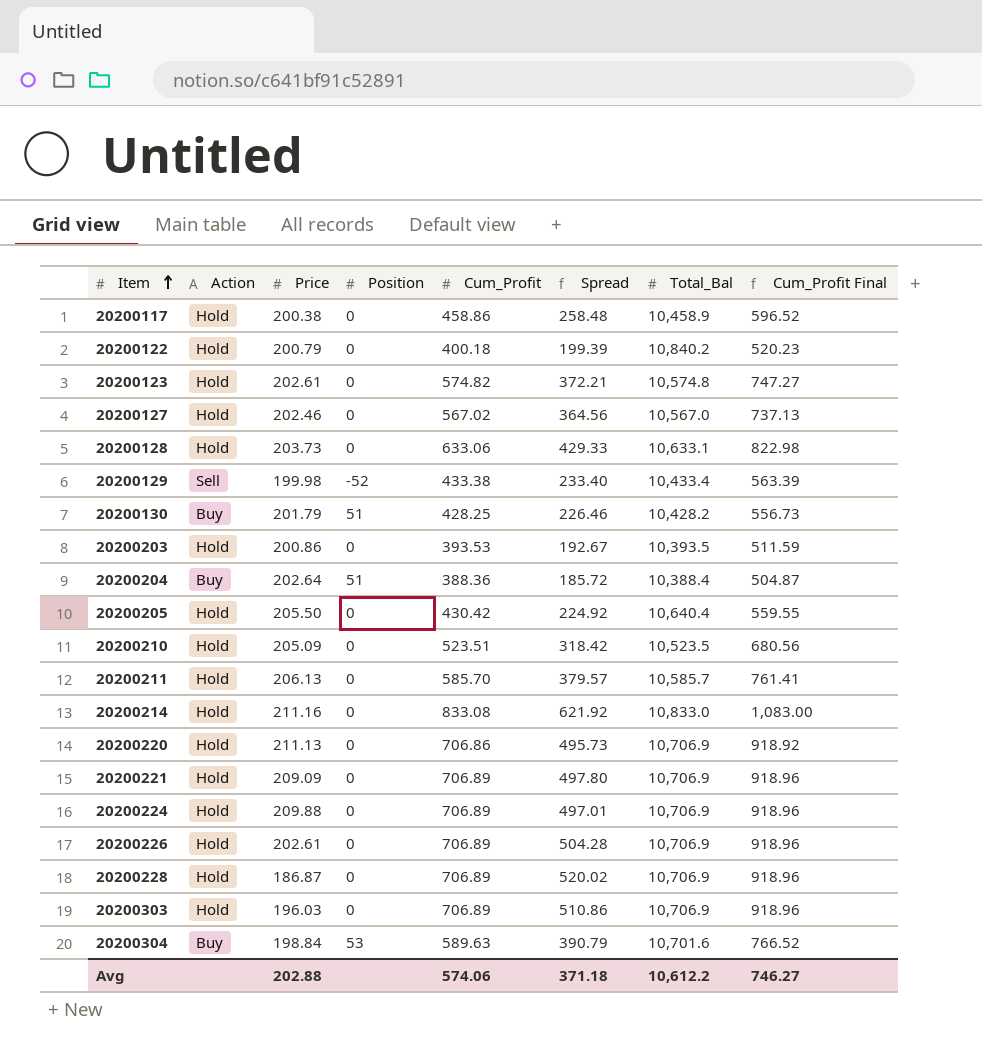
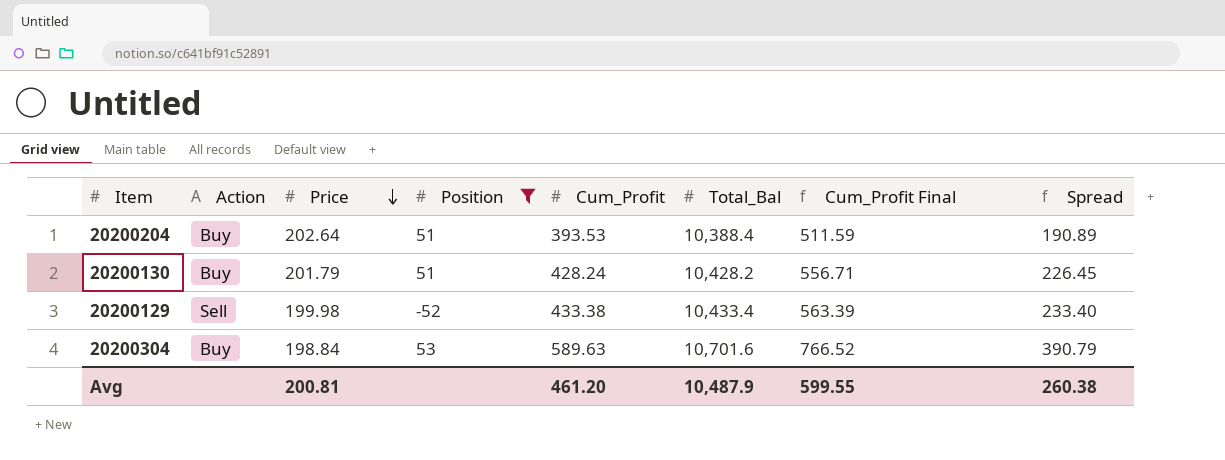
filter: none -> Position != 0
row order: Item ascending -> Price descending
column Spread | position: 6 -> 8
20200204 | Cum_Profit: 388.36 -> 393.53
20200204 | Cum_Profit Final: 504.87 -> 511.59
20200204 | Spread: 185.72 -> 190.89
20200130 | Cum_Profit: 428.25 -> 428.24
20200130 | Cum_Profit Final: 556.73 -> 556.71
20200130 | Spread: 226.46 -> 226.45
Avg | Price: 202.88 -> 200.81
Avg | Cum_Profit: 574.06 -> 461.20
Avg | Total_Bal: 10,612.2 -> 10,487.9
Avg | Cum_Profit Final: 746.27 -> 599.55
Avg | Spread: 371.18 -> 260.38

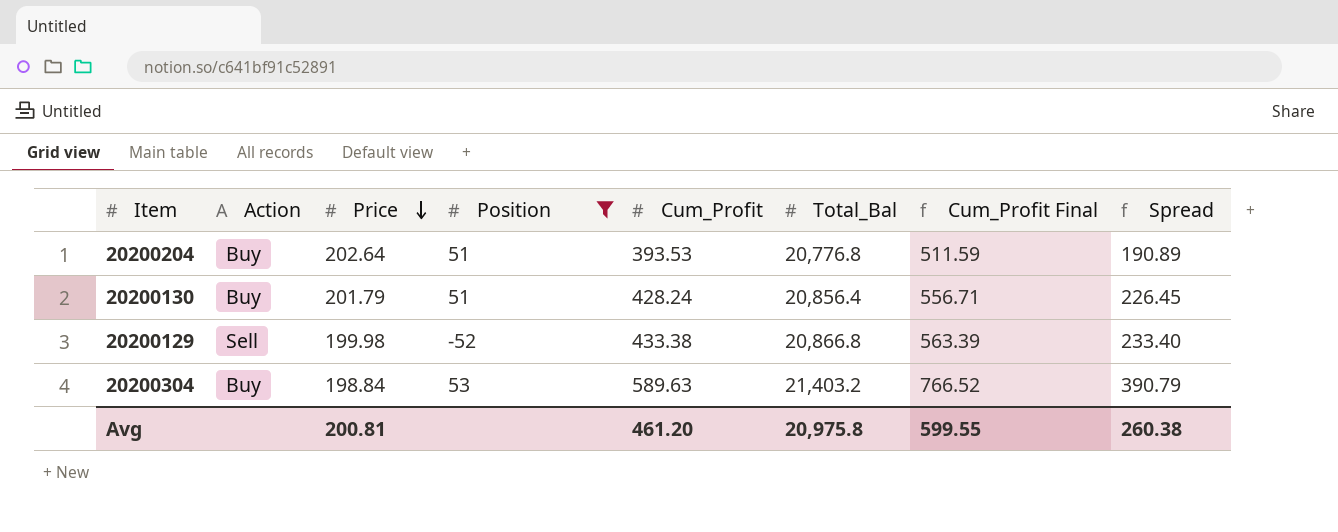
20200204 | Total_Bal: 10,388.4 -> 20,776.8
20200130 | Total_Bal: 10,428.2 -> 20,856.4
20200129 | Total_Bal: 10,433.4 -> 20,866.8
20200304 | Total_Bal: 10,701.6 -> 21,403.2
Avg | Total_Bal: 10,487.9 -> 20,975.8

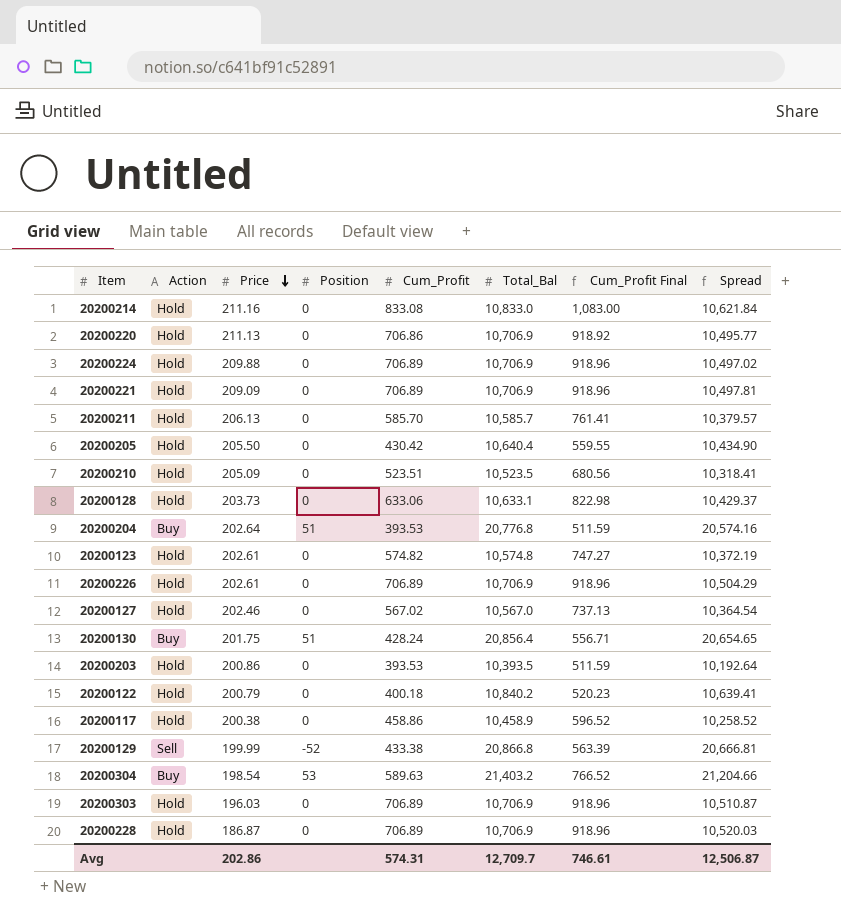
filter: Position != 0 -> none
column Spread | formula: [Cum_Profit] - [Price] -> [Total_Bal] - [Price]
20200130 | Price: 201.79 -> 201.75
20200129 | Price: 199.98 -> 199.99
20200304 | Price: 198.84 -> 198.54
Avg | Price: 200.81 -> 202.86
Avg | Cum_Profit: 461.20 -> 574.31
Avg | Total_Bal: 20,975.8 -> 12,709.7
Avg | Cum_Profit Final: 599.55 -> 746.61
Avg | Spread: 260.38 -> 12,506.87

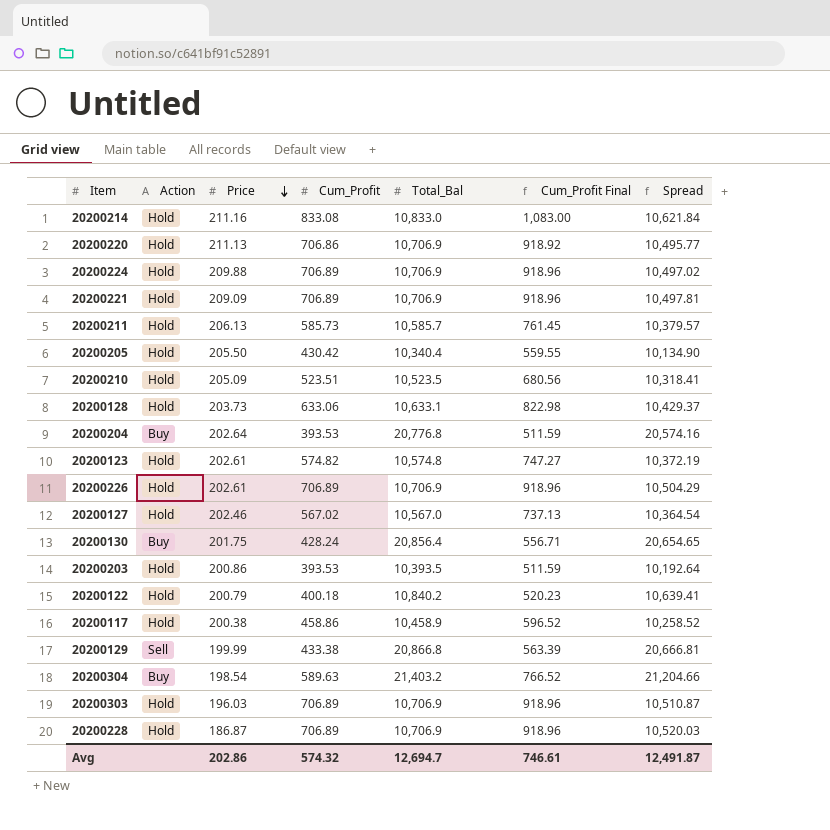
column Position | position: 4 -> none
20200211 | Cum_Profit: 585.70 -> 585.73
20200211 | Cum_Profit Final: 761.41 -> 761.45
20200205 | Total_Bal: 10,640.4 -> 10,340.4
20200205 | Spread: 10,434.90 -> 10,134.90
Avg | Cum_Profit: 574.31 -> 574.32
Avg | Total_Bal: 12,709.7 -> 12,694.7
Avg | Spread: 12,506.87 -> 12,491.87

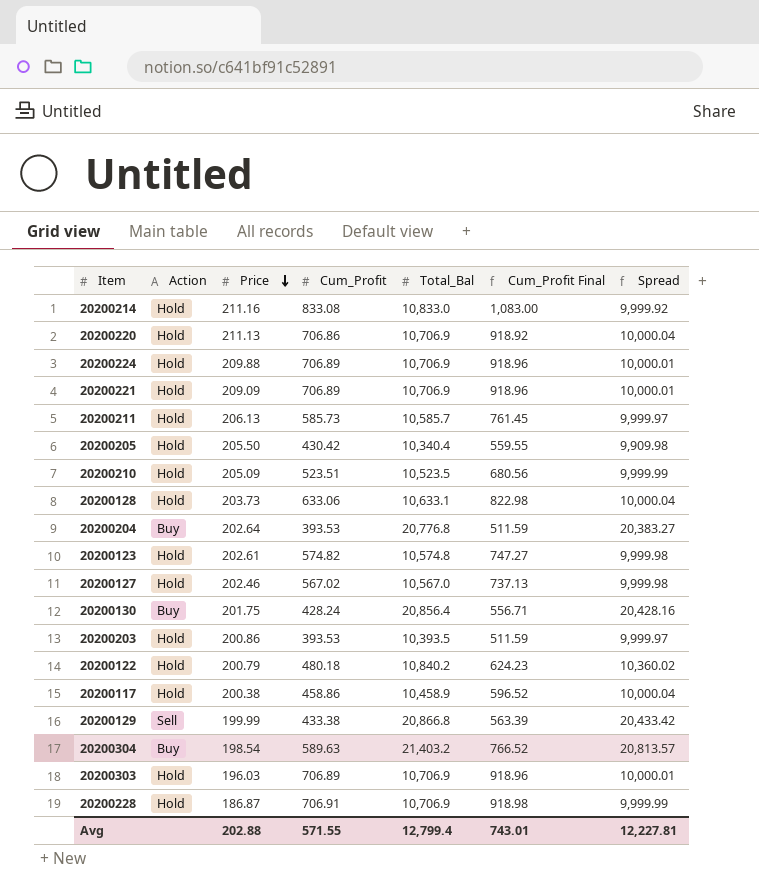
column Spread | formula: [Total_Bal] - [Price] -> [Total_Bal] - [Cum_Profit]
row 20200226: Hold | 202.61 | 706.89 | 10,706.9 | 918.96 | 10,504.29 -> none
20200122 | Cum_Profit: 400.18 -> 480.18
20200122 | Cum_Profit Final: 520.23 -> 624.23
20200228 | Cum_Profit: 706.89 -> 706.91
20200228 | Cum_Profit Final: 918.96 -> 918.98
Avg | Price: 202.86 -> 202.88
Avg | Cum_Profit: 574.32 -> 571.55
Avg | Total_Bal: 12,694.7 -> 12,799.4
Avg | Cum_Profit Final: 746.61 -> 743.01
Avg | Spread: 12,491.87 -> 12,227.81

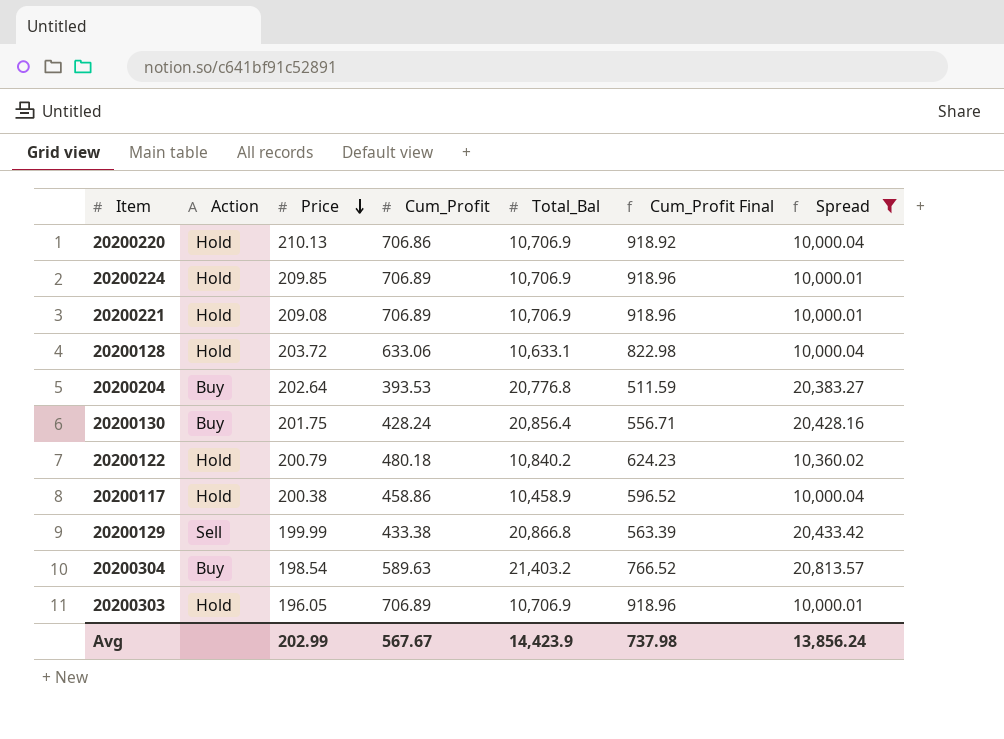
filter: none -> Spread >= 10,000.01
20200220 | Price: 211.13 -> 210.13
20200224 | Price: 209.88 -> 209.85
20200221 | Price: 209.09 -> 209.08
20200128 | Price: 203.73 -> 203.72
20200303 | Price: 196.03 -> 196.05
Avg | Price: 202.88 -> 202.99
Avg | Cum_Profit: 571.55 -> 567.67
Avg | Total_Bal: 12,799.4 -> 14,423.9
Avg | Cum_Profit Final: 743.01 -> 737.98
Avg | Spread: 12,227.81 -> 13,856.24

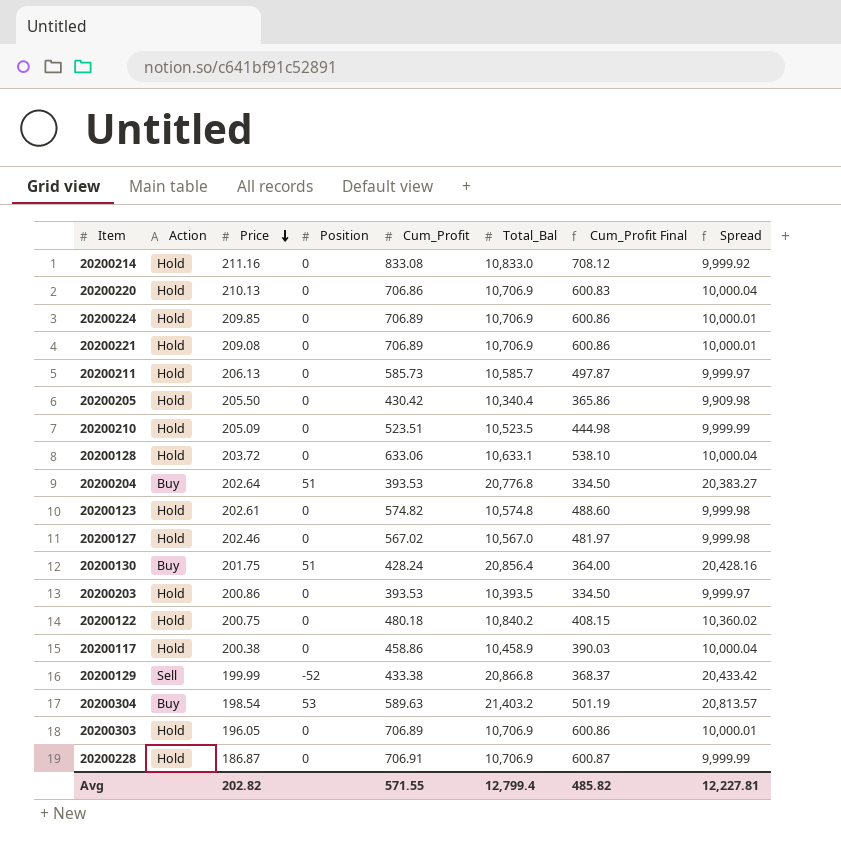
filter: Spread >= 10,000.01 -> none
column Position | position: none -> 4
column Cum_Profit Final | formula: [Cum_Profit] * 1.3 -> [Cum_Profit] * 0.85
20200122 | Price: 200.79 -> 200.75
Avg | Price: 202.99 -> 202.82
Avg | Cum_Profit: 567.67 -> 571.55
Avg | Total_Bal: 14,423.9 -> 12,799.4
Avg | Cum_Profit Final: 737.98 -> 485.82
Avg | Spread: 13,856.24 -> 12,227.81

